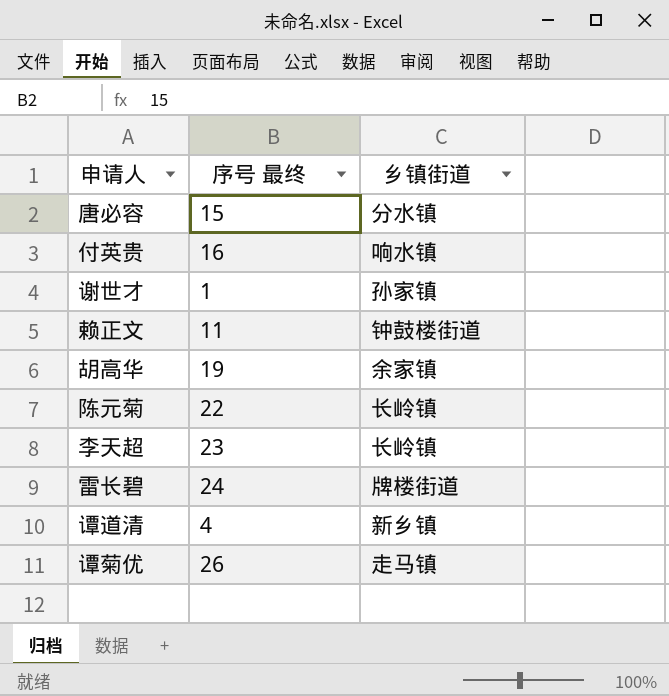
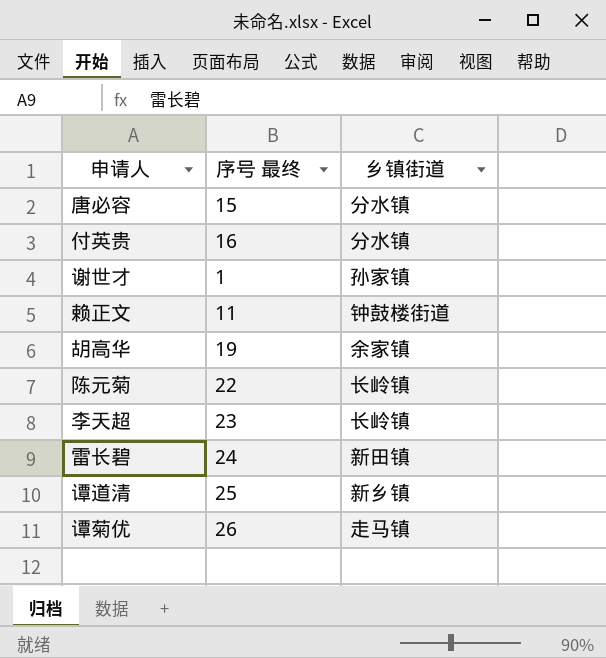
付英贵 | 乡镇街道: 响水镇 -> 分水镇
雷长碧 | 乡镇街道: 牌楼街道 -> 新田镇
谭道清 | 序号 最终: 4 -> 25

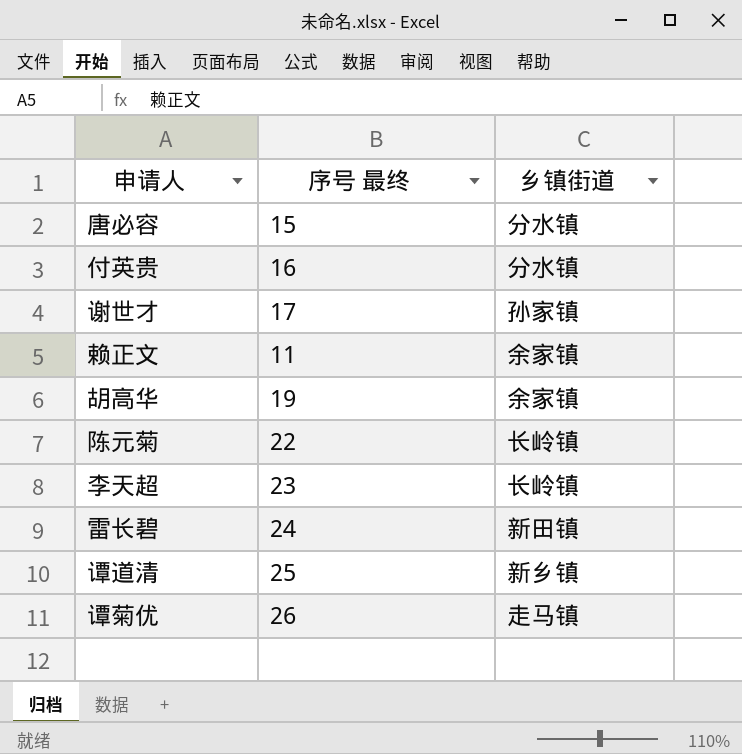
谢世才 | 序号 最终: 1 -> 17
赖正文 | 乡镇街道: 钟鼓楼街道 -> 余家镇

